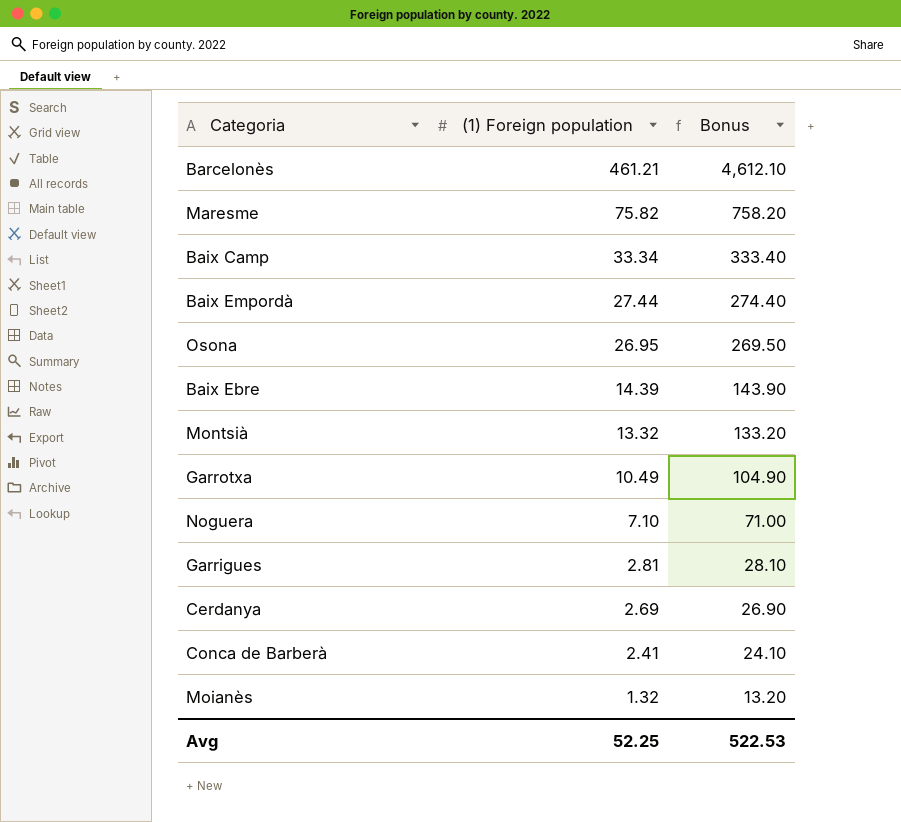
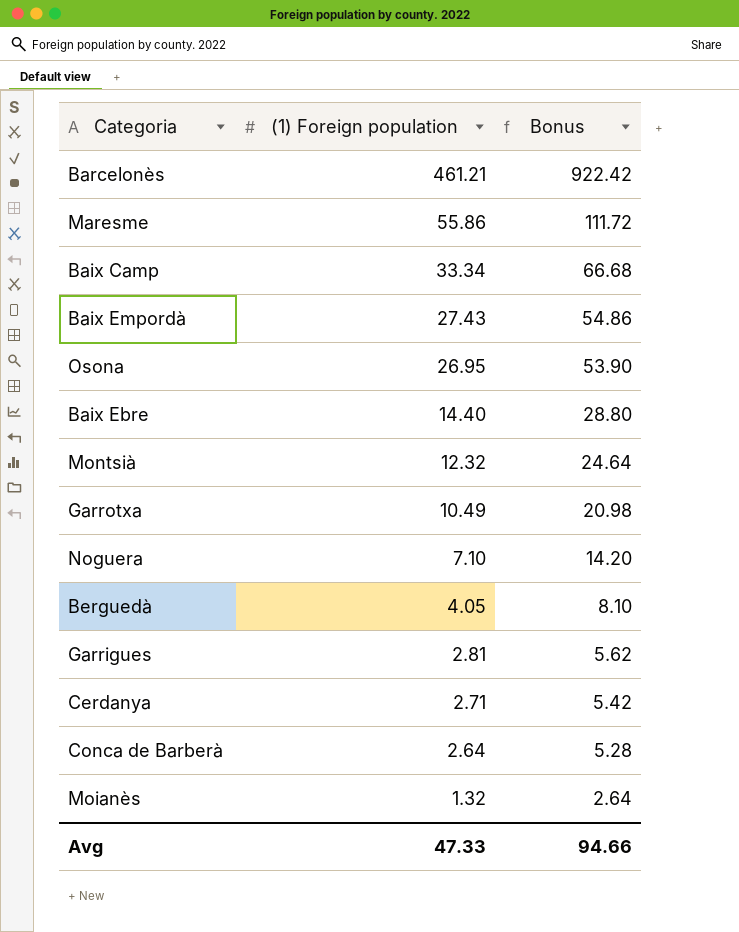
column Bonus | formula: [(1) Foreign population] * 10 -> [(1) Foreign population] * 2
Maresme | (1) Foreign population: 75.82 -> 55.86
Baix Empordà | (1) Foreign population: 27.44 -> 27.43
Baix Ebre | (1) Foreign population: 14.39 -> 14.40
Montsià | (1) Foreign population: 13.32 -> 12.32
row Berguedà: none -> 4.05 | 8.10
Cerdanya | (1) Foreign population: 2.69 -> 2.71
Conca de Barberà | (1) Foreign population: 2.41 -> 2.64
Avg | (1) Foreign population: 52.25 -> 47.33
Avg | Bonus: 522.53 -> 94.66

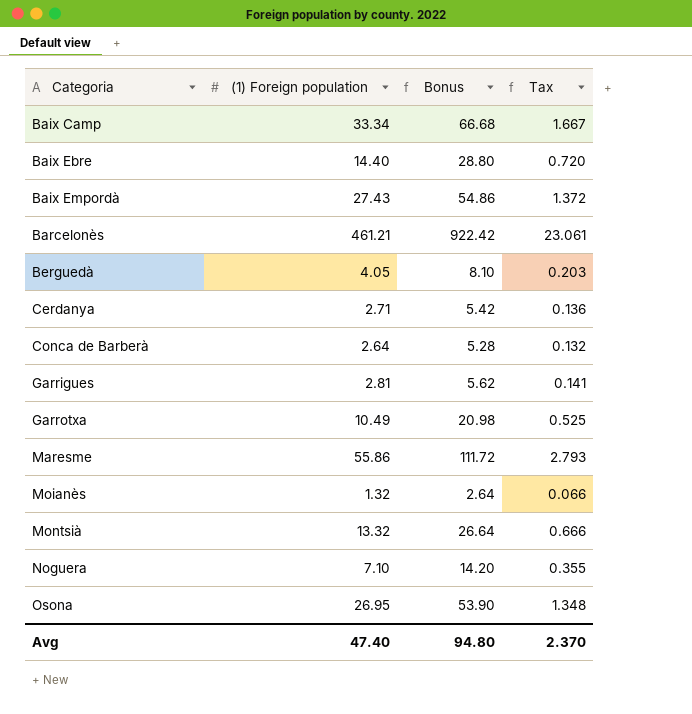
row order: (1) Foreign population descending -> Categoria ascending
column Tax | formula: none -> [(1) Foreign population] * 0.05
Montsià | (1) Foreign population: 12.32 -> 13.32
Montsià | Bonus: 24.64 -> 26.64
Avg | (1) Foreign population: 47.33 -> 47.40
Avg | Bonus: 94.66 -> 94.80

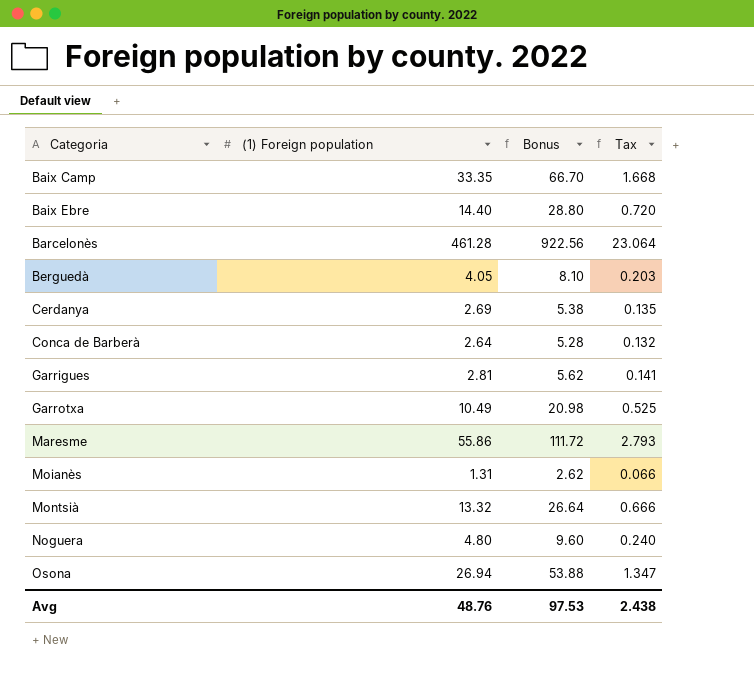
row Baix Empordà: 27.43 | 54.86 | 1.372 -> none
Baix Camp | (1) Foreign population: 33.34 -> 33.35
Baix Camp | Bonus: 66.68 -> 66.70
Baix Camp | Tax: 1.667 -> 1.668
Barcelonès | (1) Foreign population: 461.21 -> 461.28
Barcelonès | Bonus: 922.42 -> 922.56
Barcelonès | Tax: 23.061 -> 23.064
Cerdanya | (1) Foreign population: 2.71 -> 2.69
Cerdanya | Bonus: 5.42 -> 5.38
Cerdanya | Tax: 0.136 -> 0.135
Moianès | (1) Foreign population: 1.32 -> 1.31
Moianès | Bonus: 2.64 -> 2.62
Noguera | (1) Foreign population: 7.10 -> 4.80
Noguera | Bonus: 14.20 -> 9.60
Noguera | Tax: 0.355 -> 0.240
Osona | (1) Foreign population: 26.95 -> 26.94
Osona | Bonus: 53.90 -> 53.88
Osona | Tax: 1.348 -> 1.347
Avg | (1) Foreign population: 47.40 -> 48.76
Avg | Bonus: 94.80 -> 97.53
Avg | Tax: 2.370 -> 2.438

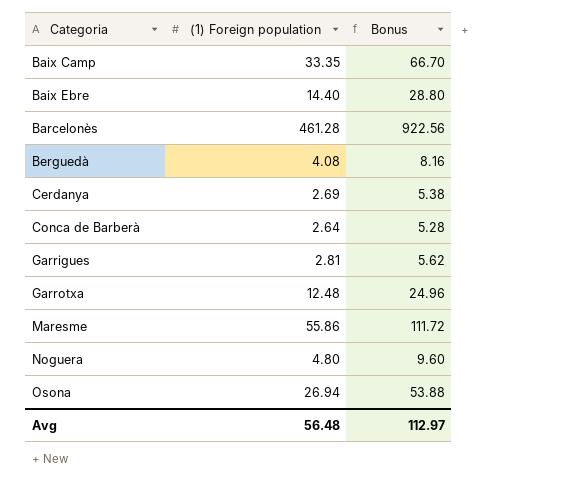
column Tax | formula: [(1) Foreign population] * 0.05 -> none
row Moianès: 1.31 | 2.62 | 0.066 -> none
row Montsià: 13.32 | 26.64 | 0.666 -> none
Berguedà | (1) Foreign population: 4.05 -> 4.08
Berguedà | Bonus: 8.10 -> 8.16
Garrotxa | (1) Foreign population: 10.49 -> 12.48
Garrotxa | Bonus: 20.98 -> 24.96
Avg | (1) Foreign population: 48.76 -> 56.48
Avg | Bonus: 97.53 -> 112.97

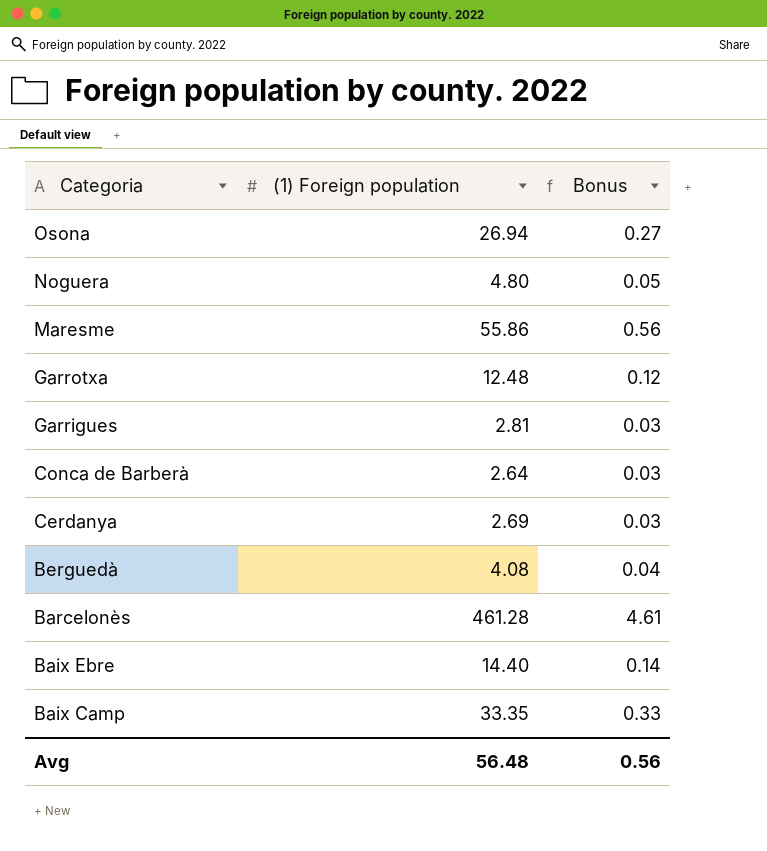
row order: Categoria ascending -> Categoria descending
column Bonus | formula: [(1) Foreign population] * 2 -> [(1) Foreign population] * 0.01
Avg | Bonus: 112.97 -> 0.56

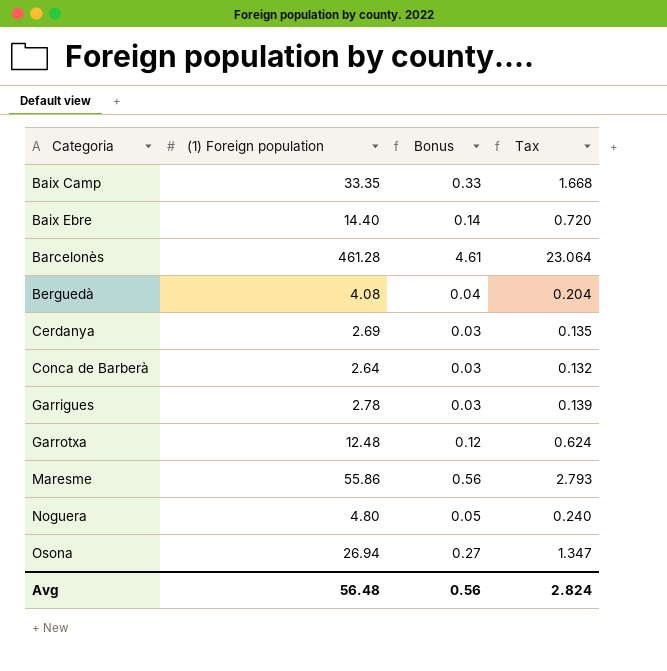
row order: Categoria descending -> Categoria ascending
column Tax | formula: none -> [(1) Foreign population] * 0.05
Garrigues | (1) Foreign population: 2.81 -> 2.78

